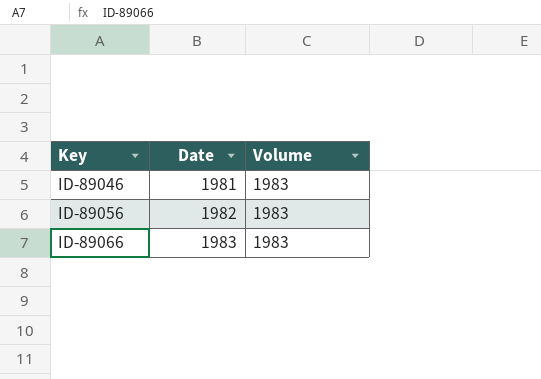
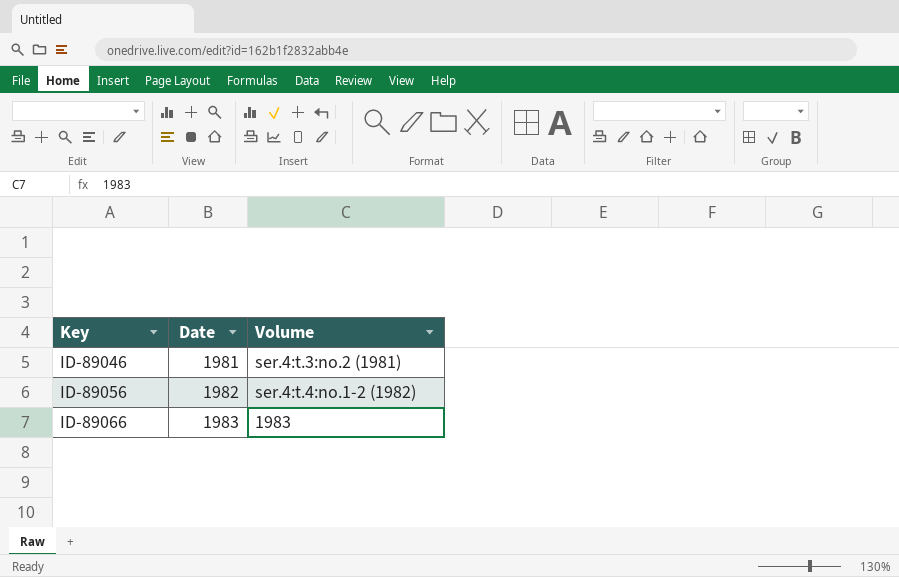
ID-89046 | Volume: 1983 -> ser.4:t.3:no.2 (1981)
ID-89056 | Volume: 1983 -> ser.4:t.4:no.1-2 (1982)

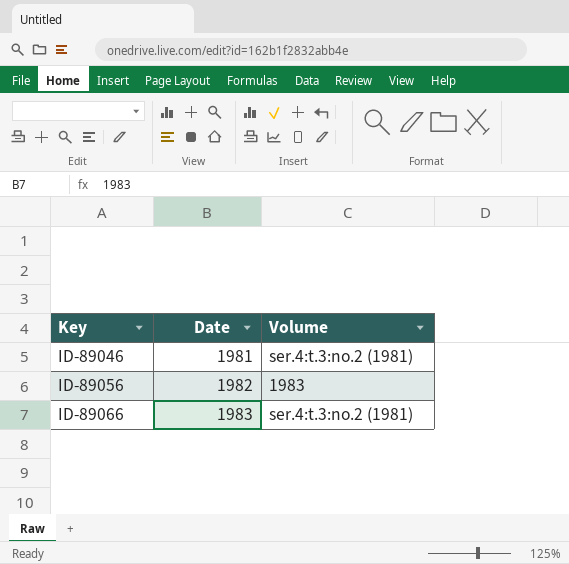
ID-89056 | Volume: ser.4:t.4:no.1-2 (1982) -> 1983
ID-89066 | Volume: 1983 -> ser.4:t.3:no.2 (1981)

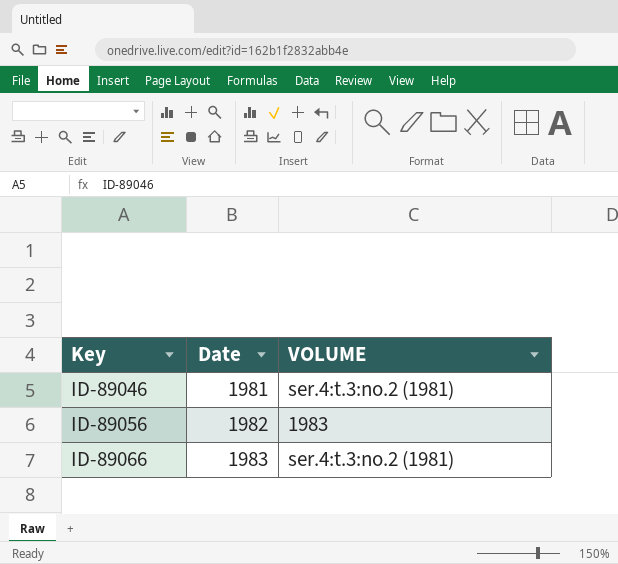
column name: Volume -> VOLUME

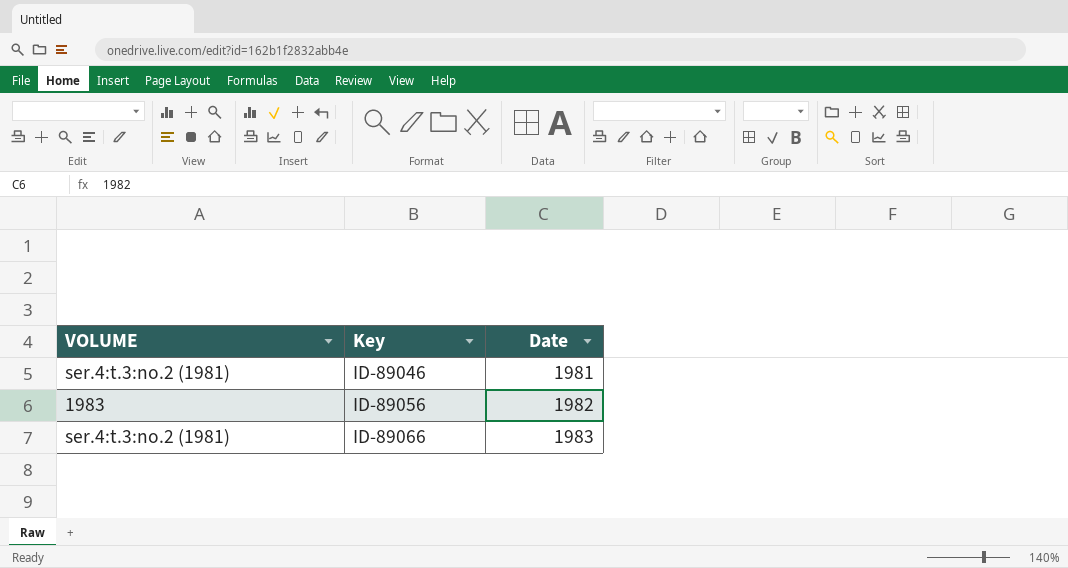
column VOLUME | position: 3 -> 1

